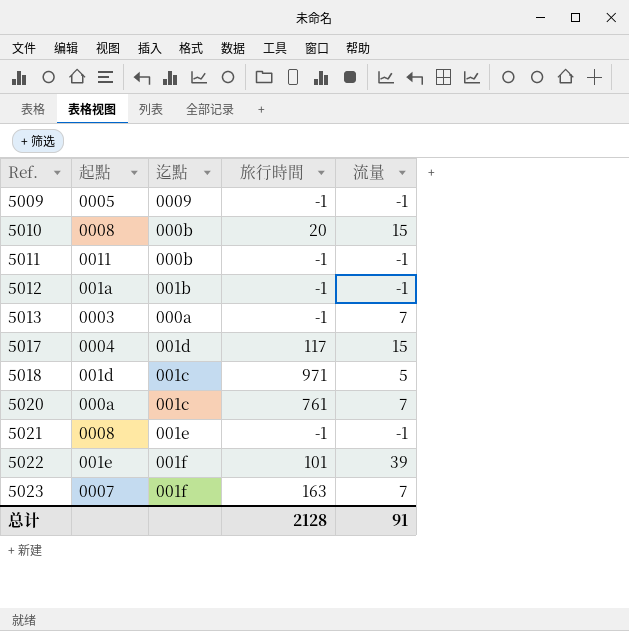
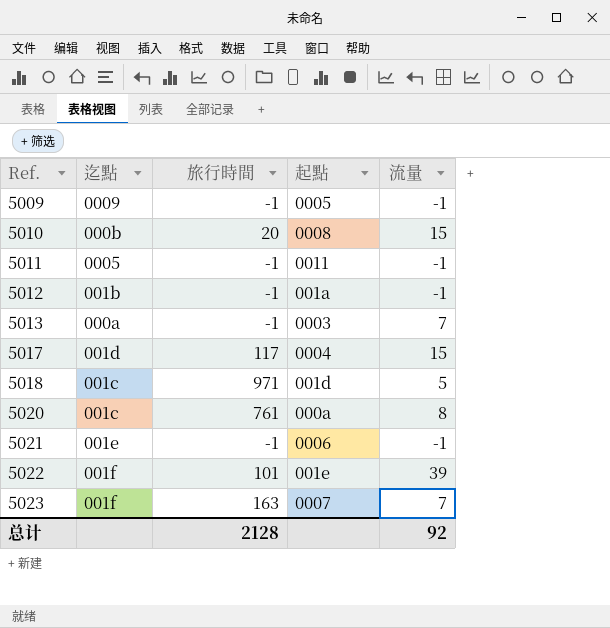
column 起點 | position: 2 -> 4
5011 | 迄點: 000b -> 0005
5020 | 流量: 7 -> 8
5021 | 起點: 0008 -> 0006
总计 | 流量: 91 -> 92

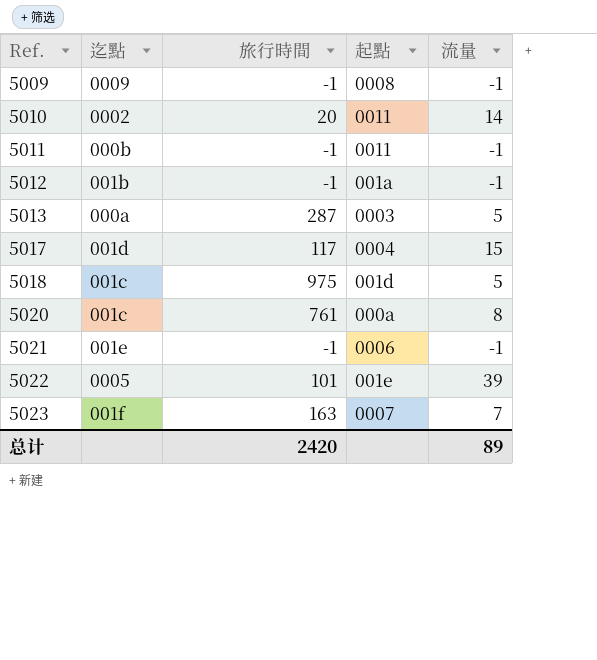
5009 | 起點: 0005 -> 0008
5010 | 迄點: 000b -> 0002
5010 | 起點: 0008 -> 0011
5010 | 流量: 15 -> 14
5011 | 迄點: 0005 -> 000b
5013 | 旅行時間: -1 -> 287
5013 | 流量: 7 -> 5
5018 | 旅行時間: 971 -> 975
5022 | 迄點: 001f -> 0005
总计 | 旅行時間: 2128 -> 2420
总计 | 流量: 92 -> 89

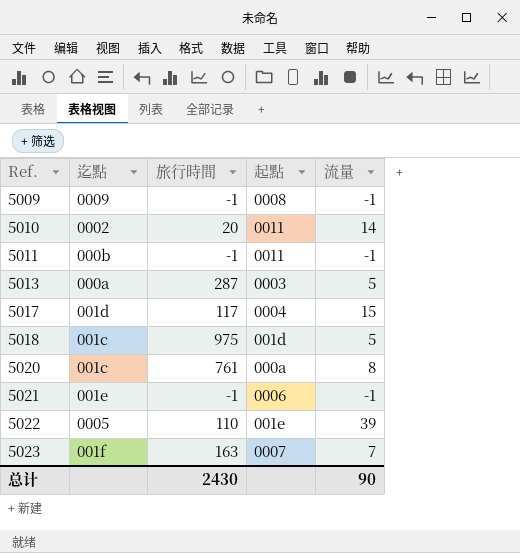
row 5012: 001b | -1 | 001a | -1 -> none
5022 | 旅行時間: 101 -> 110
总计 | 旅行時間: 2420 -> 2430
总计 | 流量: 89 -> 90

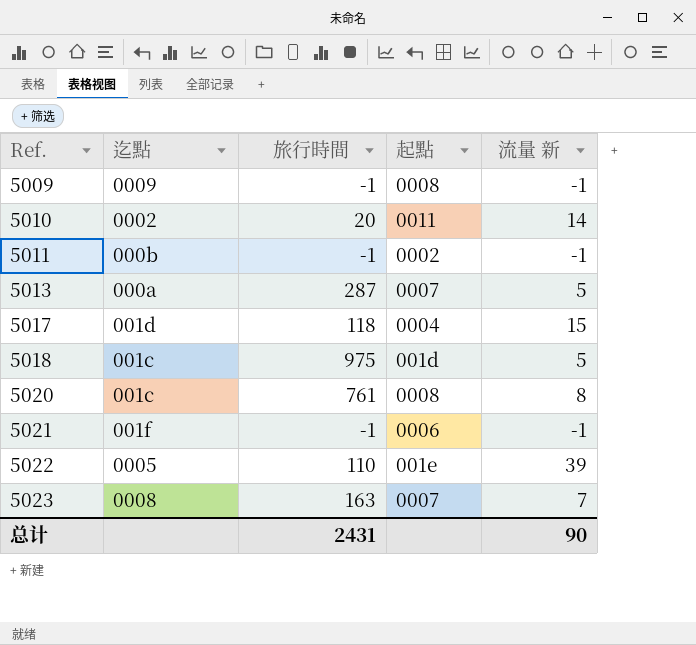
column name: 流量 -> 流量 新
5011 | 起點: 0011 -> 0002
5013 | 起點: 0003 -> 0007
5017 | 旅行時間: 117 -> 118
5020 | 起點: 000a -> 0008
5021 | 迄點: 001e -> 001f
5023 | 迄點: 001f -> 0008
总计 | 旅行時間: 2430 -> 2431

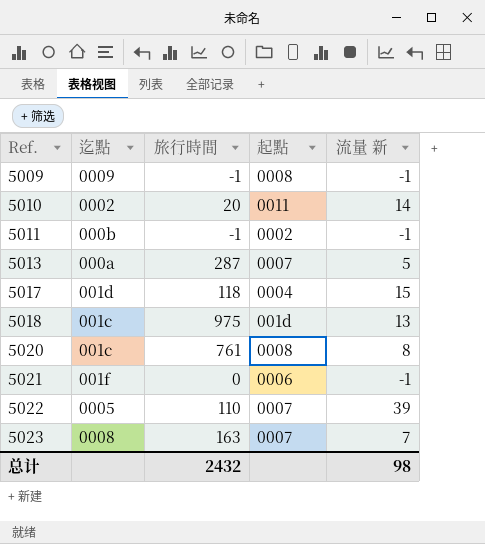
5018 | 流量 新: 5 -> 13
5021 | 旅行時間: -1 -> 0
5022 | 起點: 001e -> 0007
总计 | 旅行時間: 2431 -> 2432
总计 | 流量 新: 90 -> 98

